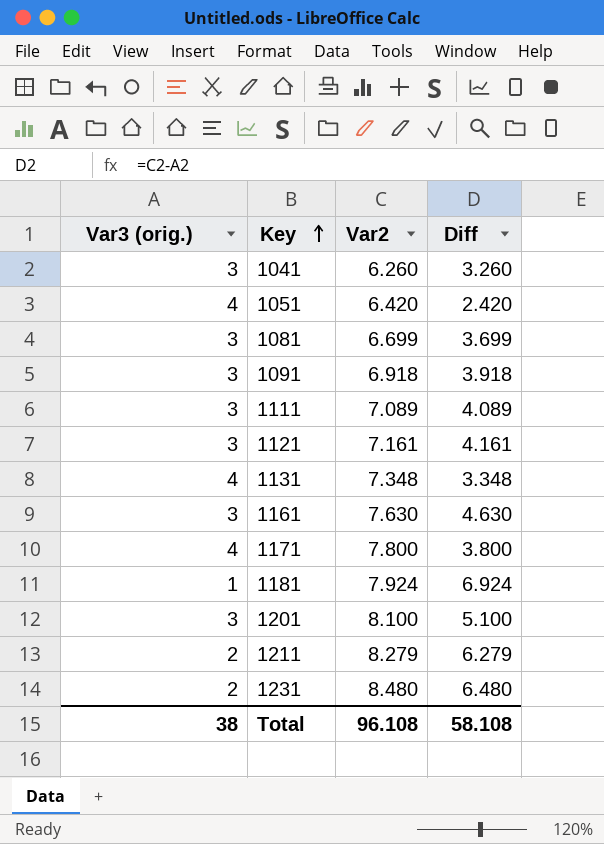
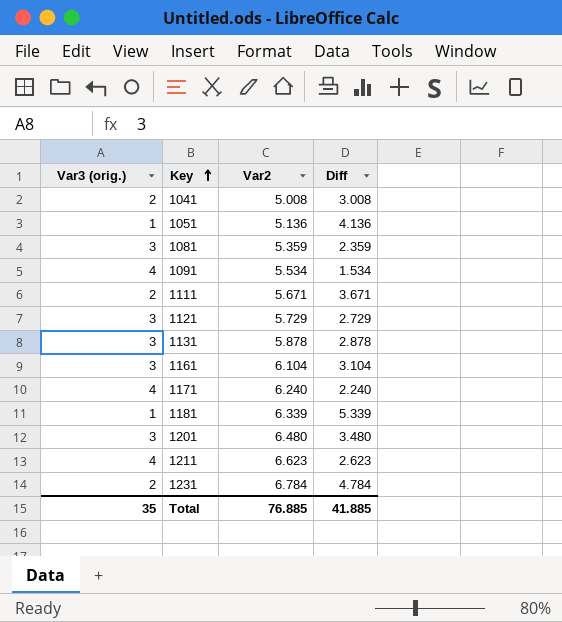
1041 | Var3 (orig.): 3 -> 2
1041 | Var2: 6.260 -> 5.008
1041 | Diff: 3.260 -> 3.008
1051 | Var3 (orig.): 4 -> 1
1051 | Var2: 6.420 -> 5.136
1051 | Diff: 2.420 -> 4.136
1081 | Var2: 6.699 -> 5.359
1081 | Diff: 3.699 -> 2.359
1091 | Var3 (orig.): 3 -> 4
1091 | Var2: 6.918 -> 5.534
1091 | Diff: 3.918 -> 1.534
1111 | Var3 (orig.): 3 -> 2
1111 | Var2: 7.089 -> 5.671
1111 | Diff: 4.089 -> 3.671
1121 | Var2: 7.161 -> 5.729
1121 | Diff: 4.161 -> 2.729
1131 | Var3 (orig.): 4 -> 3
1131 | Var2: 7.348 -> 5.878
1131 | Diff: 3.348 -> 2.878
1161 | Var2: 7.630 -> 6.104
1161 | Diff: 4.630 -> 3.104
1171 | Var2: 7.800 -> 6.240
1171 | Diff: 3.800 -> 2.240
1181 | Var2: 7.924 -> 6.339
1181 | Diff: 6.924 -> 5.339
1201 | Var2: 8.100 -> 6.480
1201 | Diff: 5.100 -> 3.480
1211 | Var3 (orig.): 2 -> 4
1211 | Var2: 8.279 -> 6.623
1211 | Diff: 6.279 -> 2.623
1231 | Var2: 8.480 -> 6.784
1231 | Diff: 6.480 -> 4.784
Total | Var3 (orig.): 38 -> 35
Total | Var2: 96.108 -> 76.885
Total | Diff: 58.108 -> 41.885

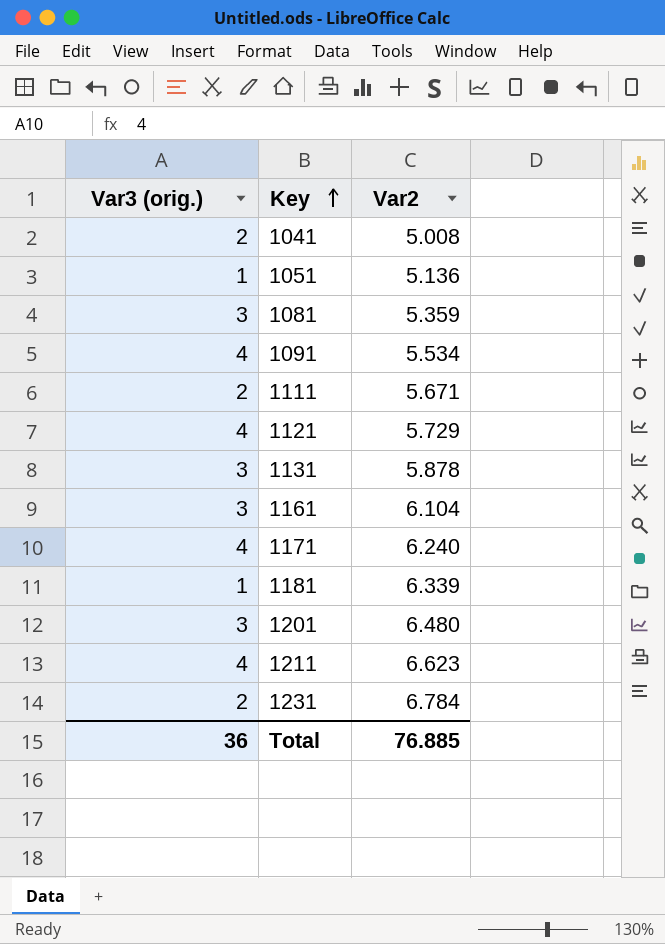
column Diff | formula: [Var2] - [Var3 (orig.)] -> none
1121 | Var3 (orig.): 3 -> 4
Total | Var3 (orig.): 35 -> 36

